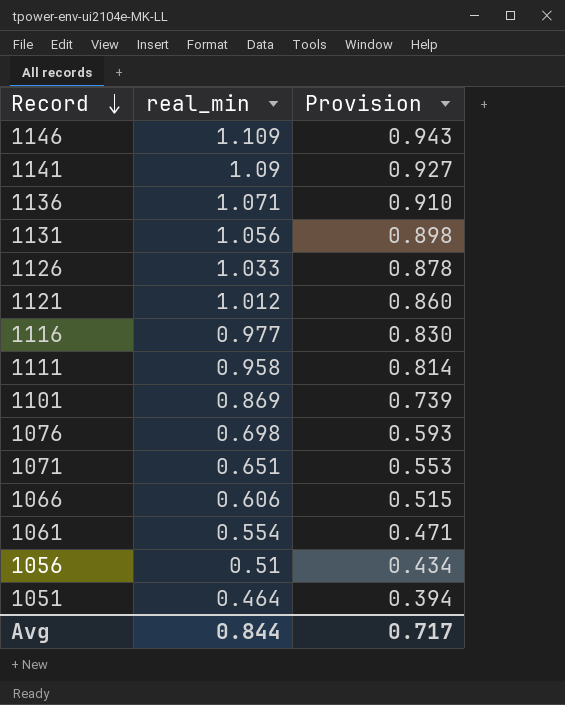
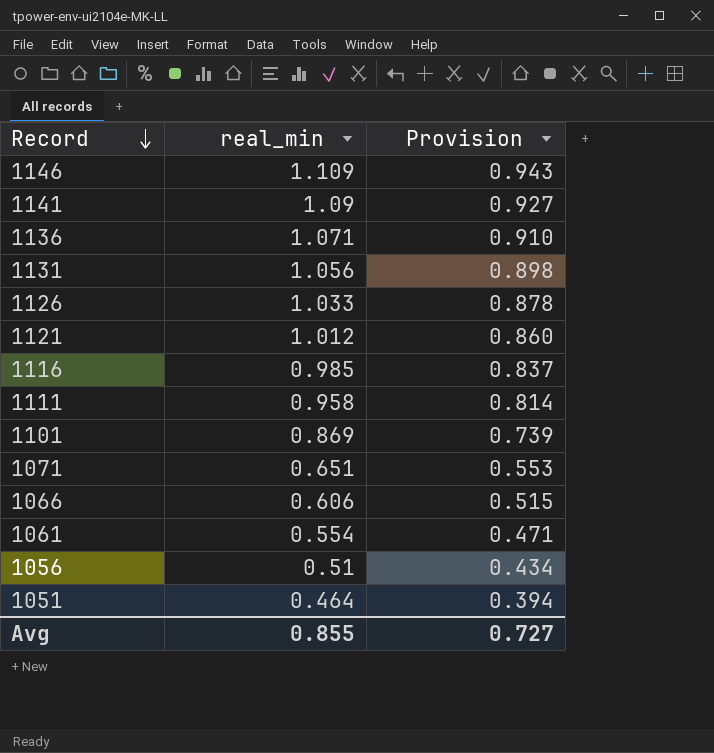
row 1076: 0.698 | 0.593 -> none
1116 | real_min: 0.977 -> 0.985
1116 | Provision: 0.830 -> 0.837
Avg | real_min: 0.844 -> 0.855
Avg | Provision: 0.717 -> 0.727

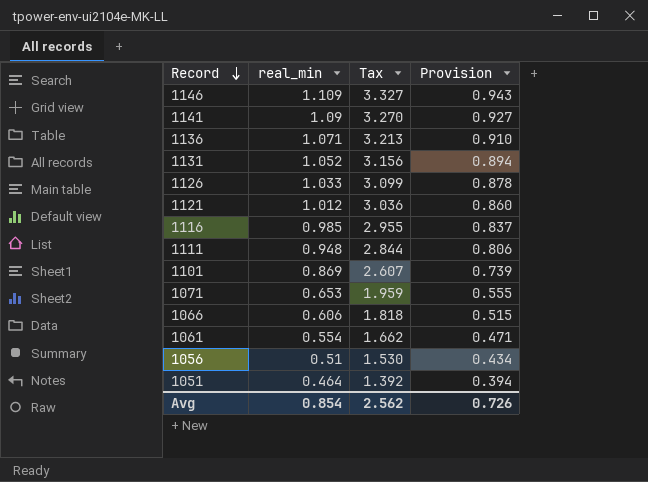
column Tax | formula: none -> [real_min] * 3
1131 | real_min: 1.056 -> 1.052
1131 | Provision: 0.898 -> 0.894
1111 | real_min: 0.958 -> 0.948
1111 | Provision: 0.814 -> 0.806
1071 | real_min: 0.651 -> 0.653
1071 | Provision: 0.553 -> 0.555
Avg | real_min: 0.855 -> 0.854
Avg | Provision: 0.727 -> 0.726

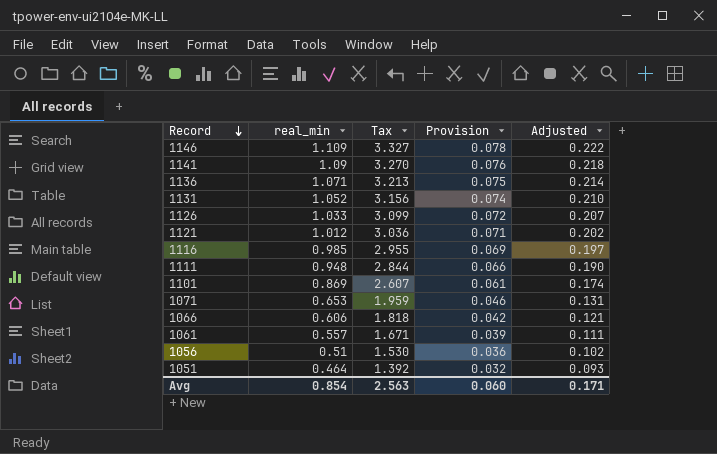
column Provision | formula: [real_min] * 0.85 -> [real_min] * 0.07
column Adjusted | formula: none -> [real_min] * 0.2
1061 | real_min: 0.554 -> 0.557
1061 | Tax: 1.662 -> 1.671
Avg | Tax: 2.562 -> 2.563
Avg | Provision: 0.726 -> 0.060

